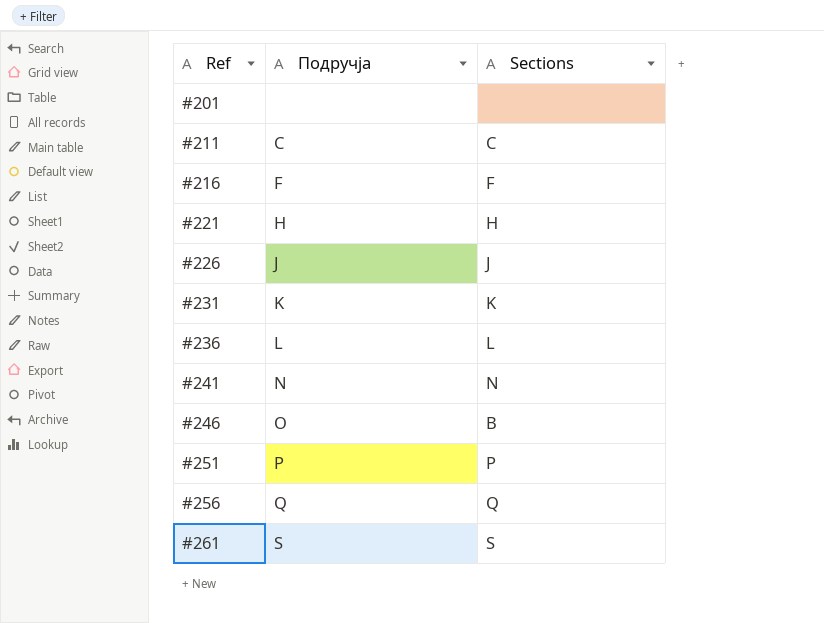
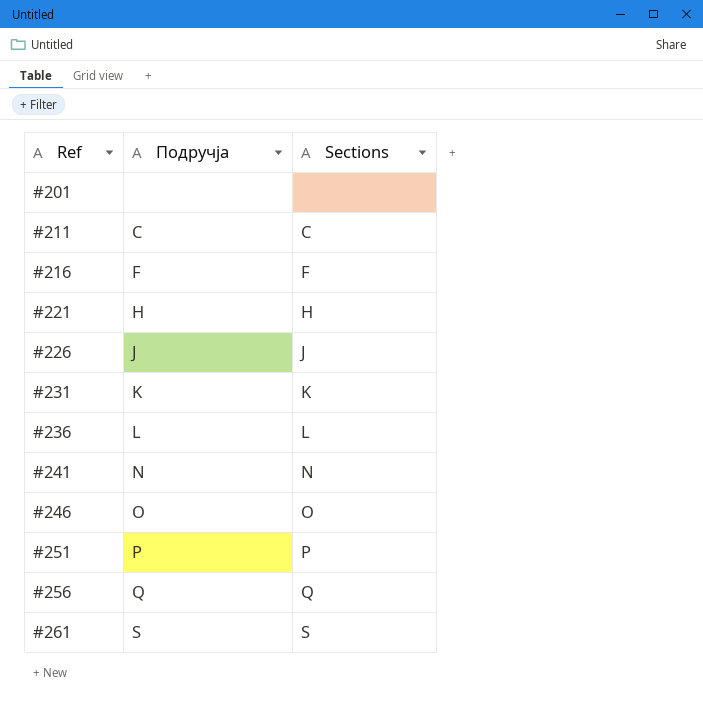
#246 | Sections: B -> O

